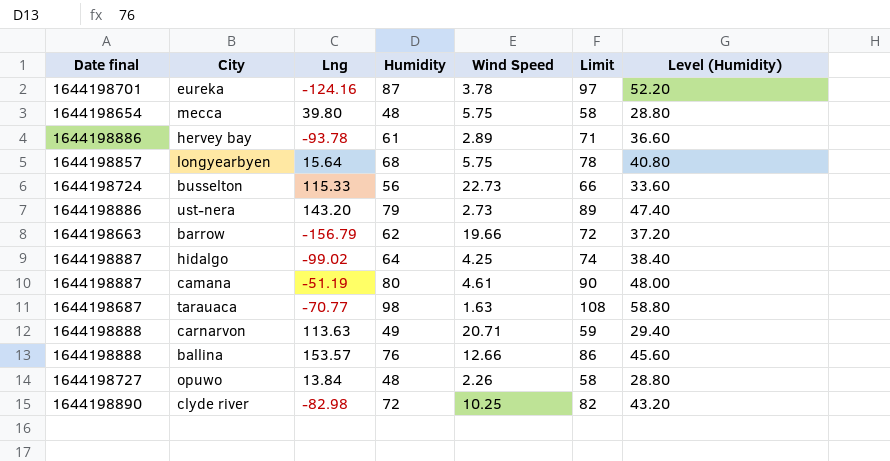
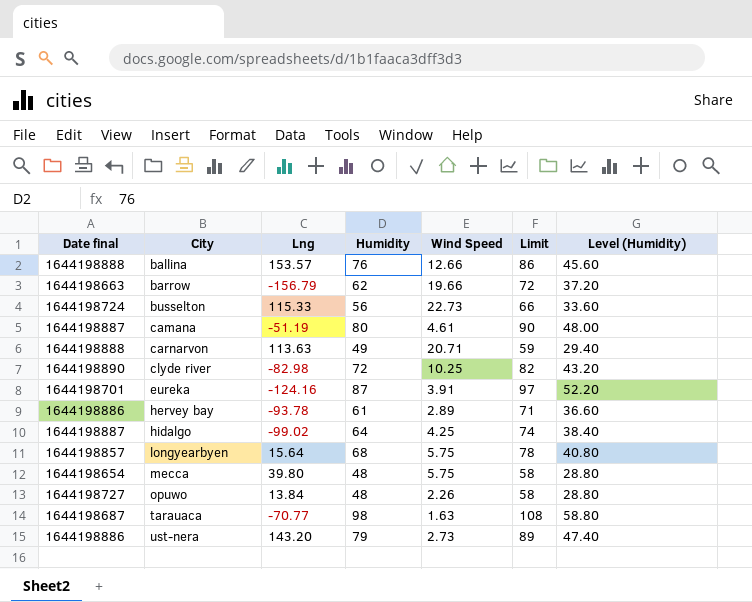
row order: none -> City ascending
eureka | Wind Speed: 3.78 -> 3.91

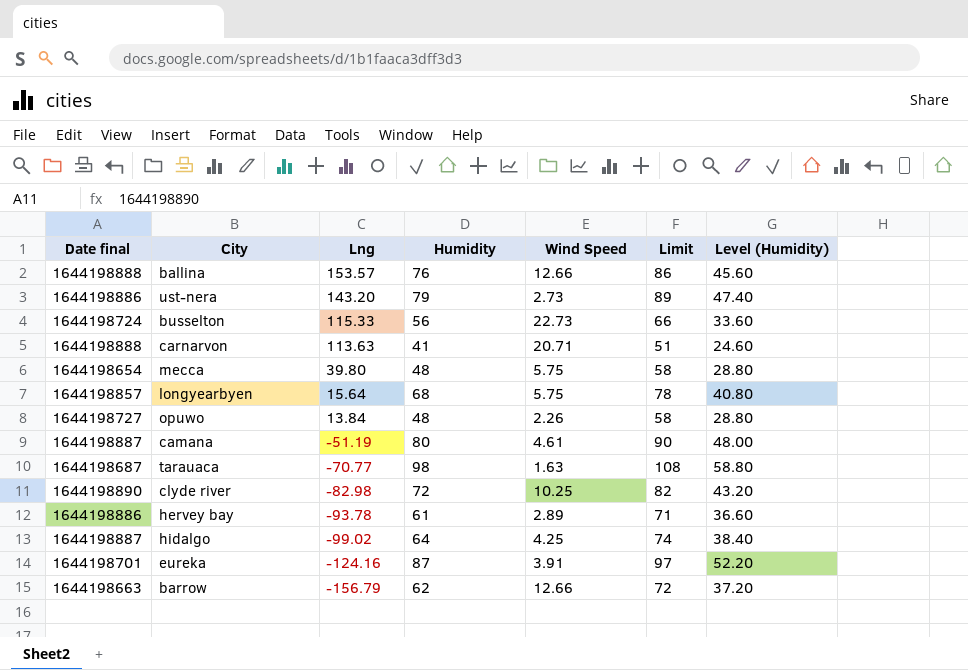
row order: City ascending -> Lng descending
carnarvon | Humidity: 49 -> 41
carnarvon | Limit: 59 -> 51
carnarvon | Level (Humidity): 29.40 -> 24.60
barrow | Wind Speed: 19.66 -> 12.66

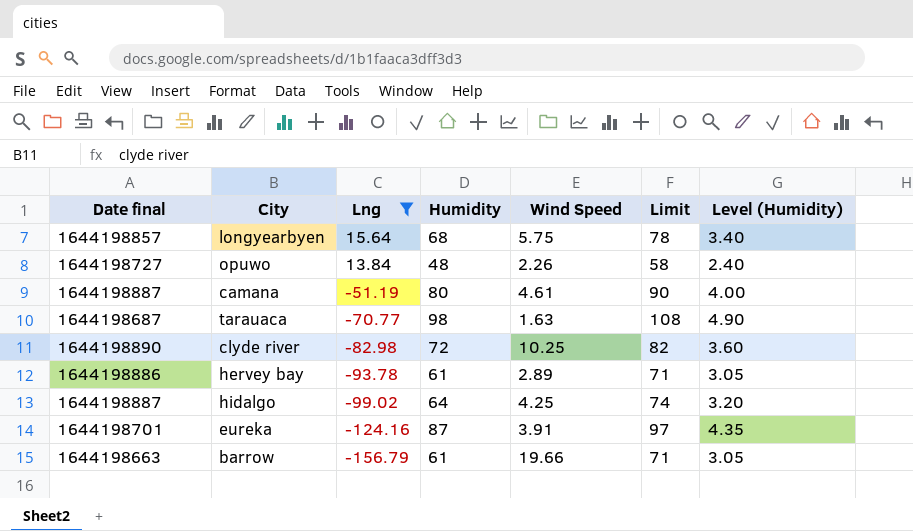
filter: none -> Lng <= 15.64
column Level (Humidity) | formula: [Humidity] * 0.6 -> [Humidity] * 0.05
barrow | Humidity: 62 -> 61
barrow | Wind Speed: 12.66 -> 19.66
barrow | Limit: 72 -> 71

